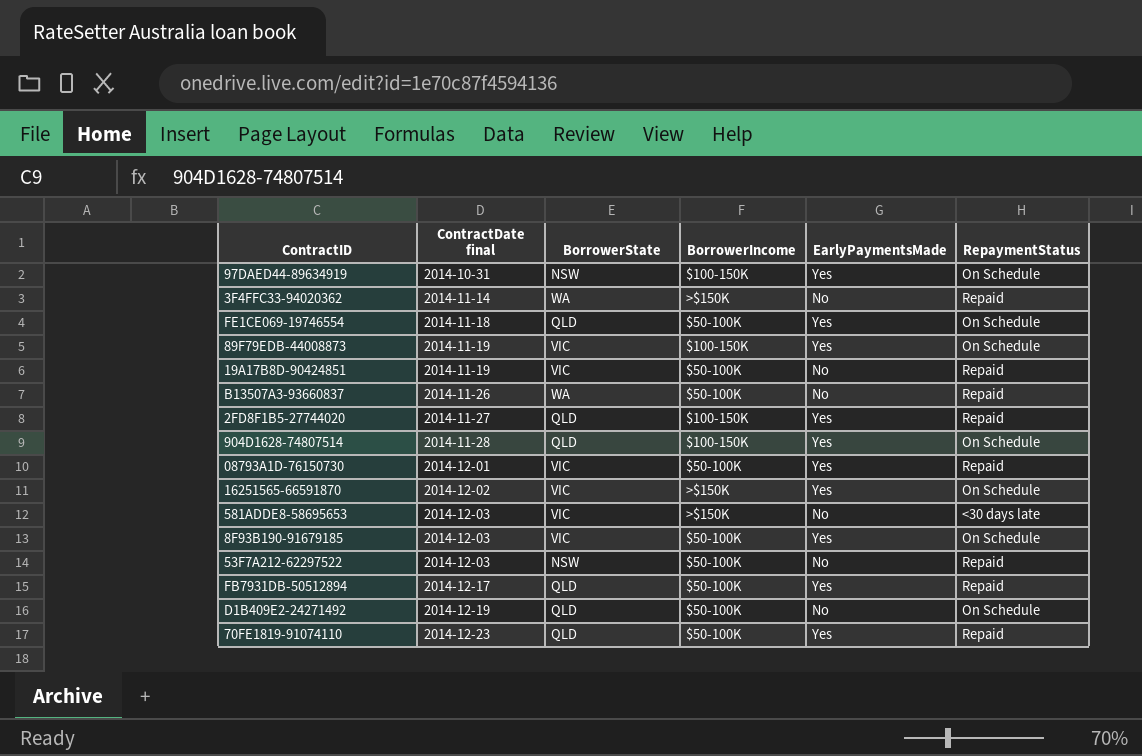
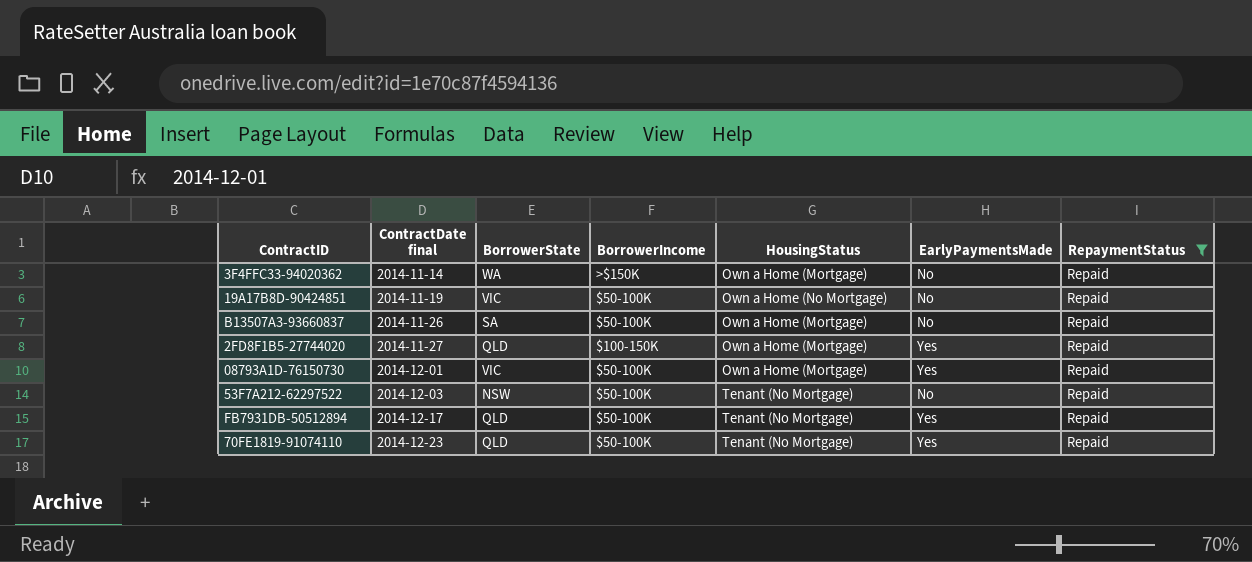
filter: none -> RepaymentStatus = Repaid
column HousingStatus | position: none -> 5
B13507A3-93660837 | BorrowerState: WA -> SA

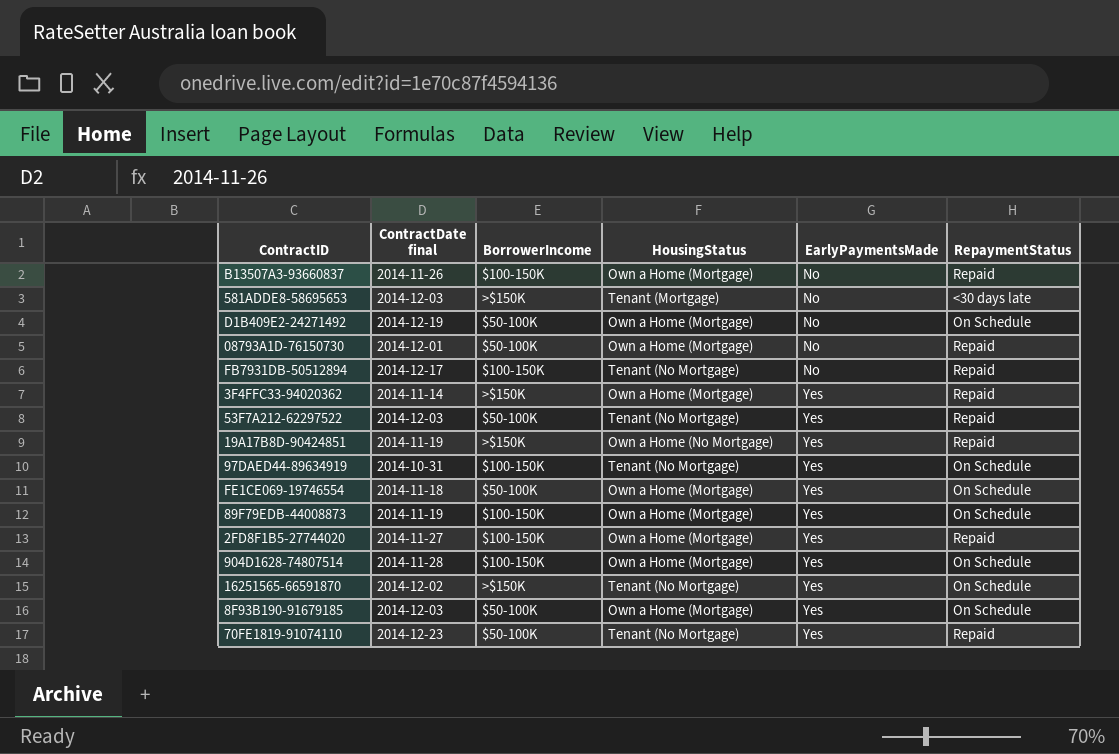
filter: RepaymentStatus = Repaid -> none
row order: ContractDate final ascending -> EarlyPaymentsMade ascending
column BorrowerState | position: 3 -> none
B13507A3-93660837 | BorrowerIncome: $50-100K -> $100-150K
08793A1D-76150730 | EarlyPaymentsMade: Yes -> No
FB7931DB-50512894 | BorrowerIncome: $50-100K -> $100-150K
FB7931DB-50512894 | EarlyPaymentsMade: Yes -> No
3F4FFC33-94020362 | EarlyPaymentsMade: No -> Yes
53F7A212-62297522 | EarlyPaymentsMade: No -> Yes
19A17B8D-90424851 | BorrowerIncome: $50-100K -> >$150K
19A17B8D-90424851 | EarlyPaymentsMade: No -> Yes

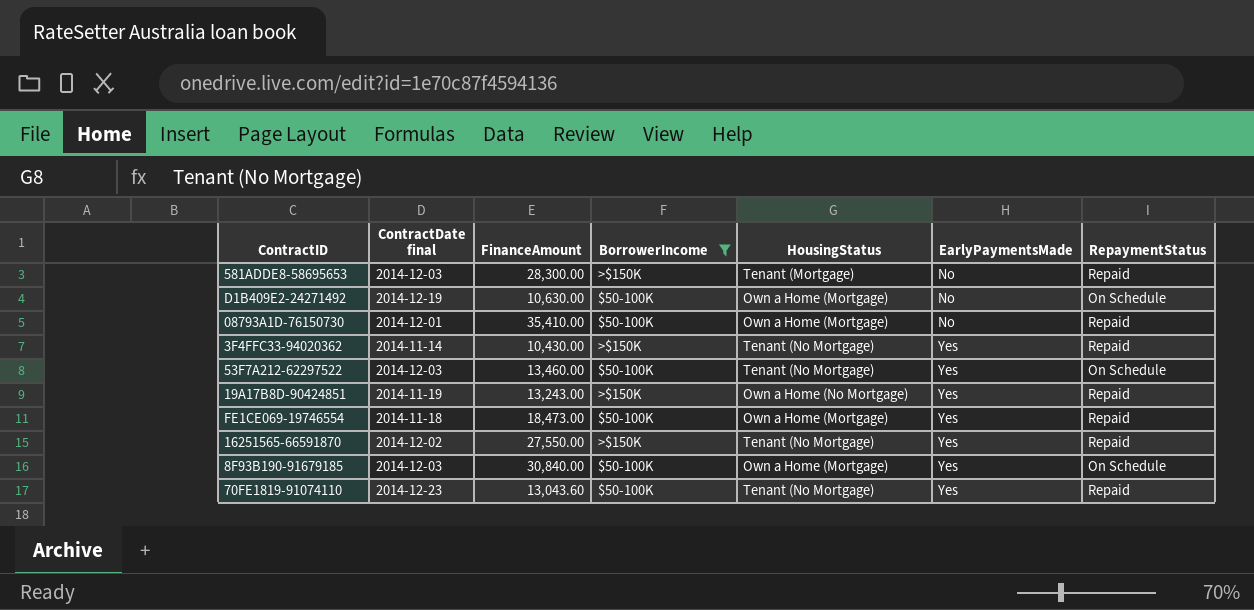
filter: none -> BorrowerIncome != $100-150K
column FinanceAmount | position: none -> 3
581ADDE8-58695653 | RepaymentStatus: <30 days late -> Repaid
3F4FFC33-94020362 | HousingStatus: Own a Home (Mortgage) -> Tenant (No Mortgage)
53F7A212-62297522 | RepaymentStatus: Repaid -> On Schedule
FE1CE069-19746554 | RepaymentStatus: On Schedule -> Repaid
16251565-66591870 | RepaymentStatus: On Schedule -> Repaid

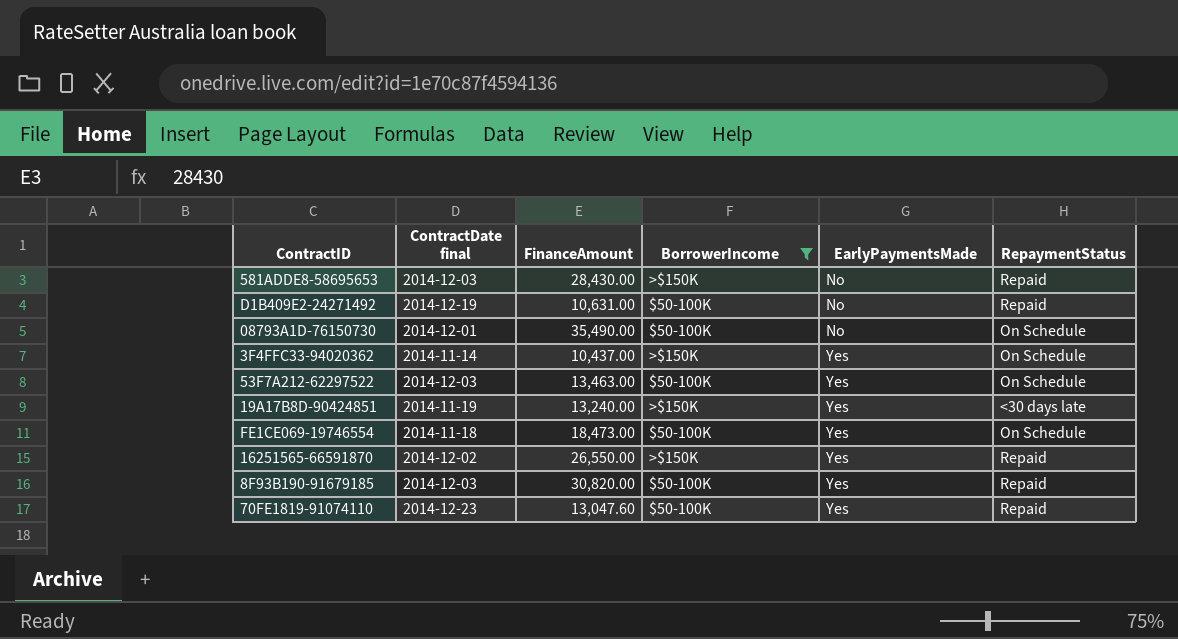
column HousingStatus | position: 5 -> none
581ADDE8-58695653 | FinanceAmount: 28,300.00 -> 28,430.00
D1B409E2-24271492 | FinanceAmount: 10,630.00 -> 10,631.00
D1B409E2-24271492 | RepaymentStatus: On Schedule -> Repaid
08793A1D-76150730 | FinanceAmount: 35,410.00 -> 35,490.00
08793A1D-76150730 | RepaymentStatus: Repaid -> On Schedule
3F4FFC33-94020362 | FinanceAmount: 10,430.00 -> 10,437.00
3F4FFC33-94020362 | RepaymentStatus: Repaid -> On Schedule
53F7A212-62297522 | FinanceAmount: 13,460.00 -> 13,463.00
19A17B8D-90424851 | FinanceAmount: 13,243.00 -> 13,240.00
19A17B8D-90424851 | RepaymentStatus: Repaid -> <30 days late
FE1CE069-19746554 | RepaymentStatus: Repaid -> On Schedule
16251565-66591870 | FinanceAmount: 27,550.00 -> 26,550.00
8F93B190-91679185 | FinanceAmount: 30,840.00 -> 30,820.00
8F93B190-91679185 | RepaymentStatus: On Schedule -> Repaid
70FE1819-91074110 | FinanceAmount: 13,043.60 -> 13,047.60

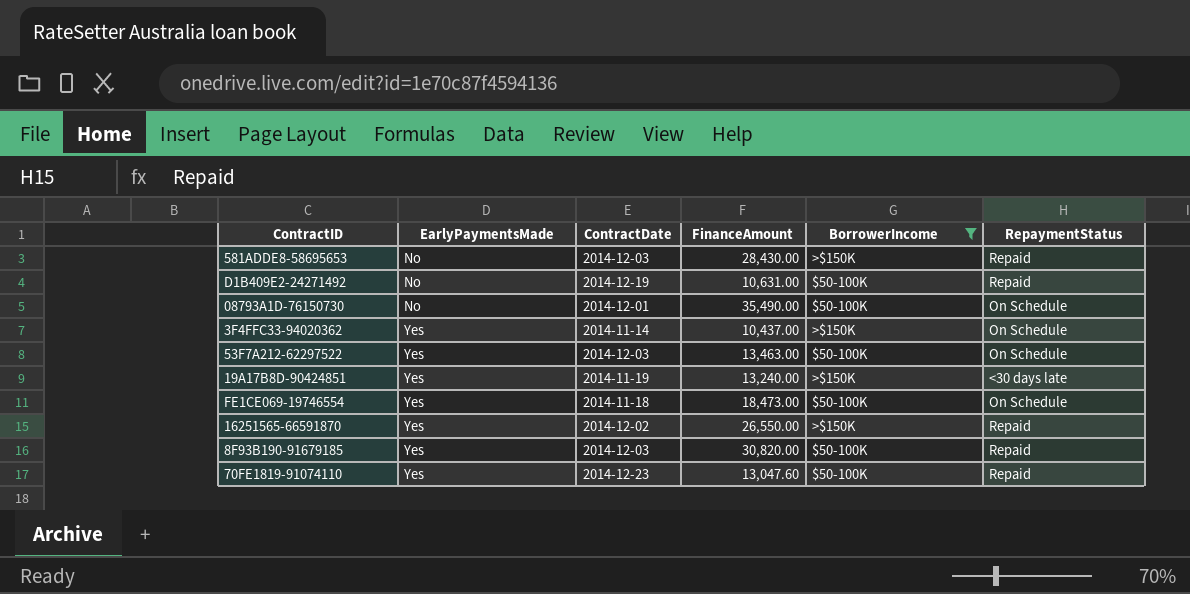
column EarlyPaymentsMade | position: 5 -> 2
column name: ContractDate final -> ContractDate

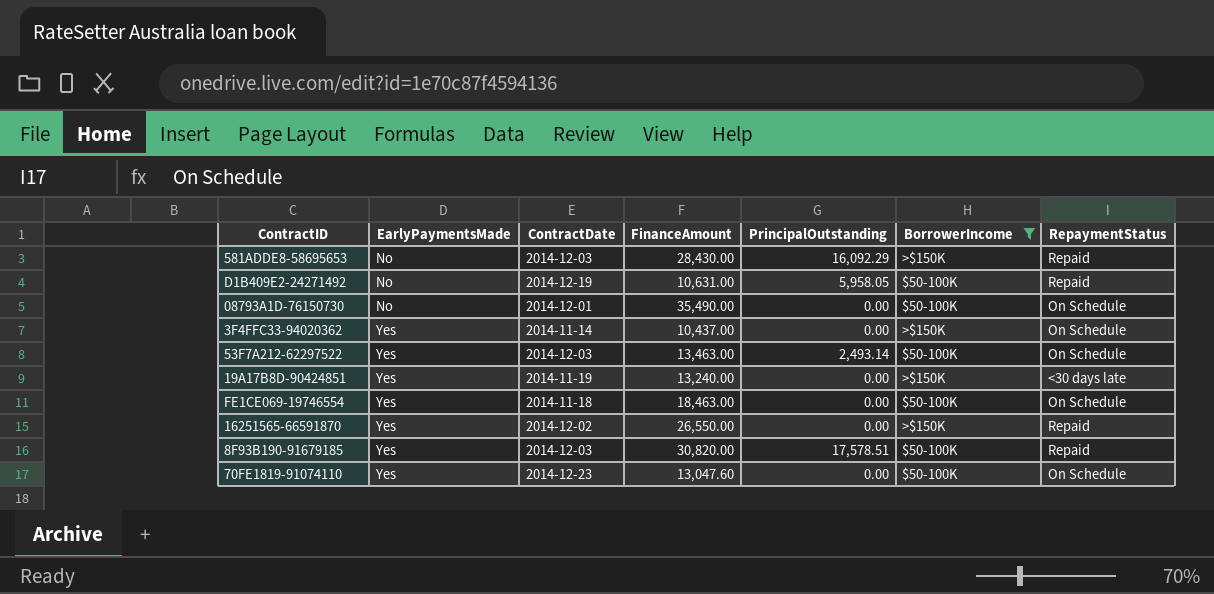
column PrincipalOutstanding | position: none -> 5
FE1CE069-19746554 | FinanceAmount: 18,473.00 -> 18,463.00
70FE1819-91074110 | RepaymentStatus: Repaid -> On Schedule

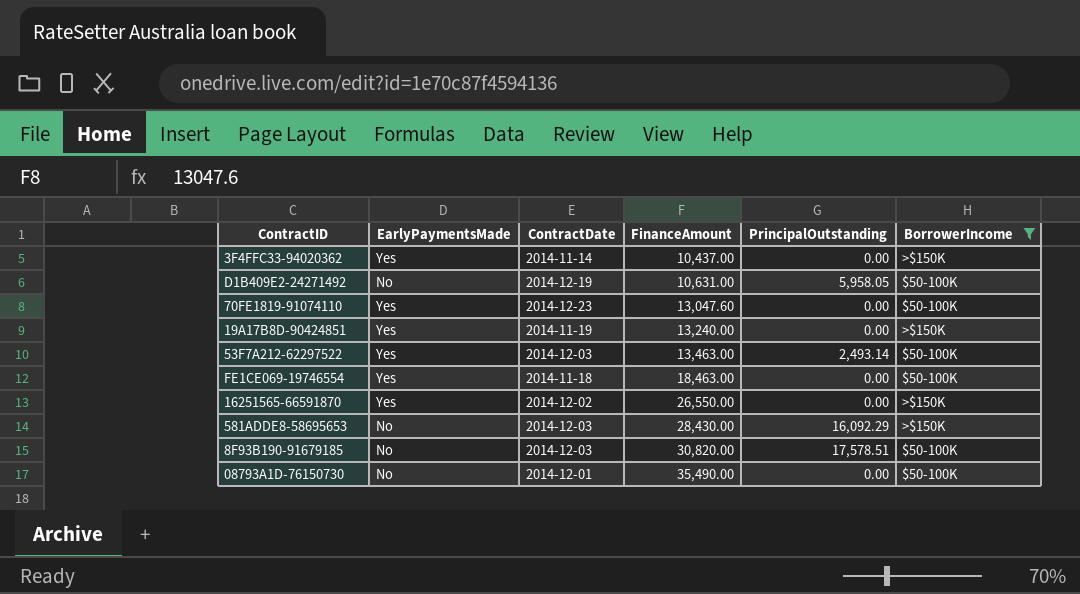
row order: EarlyPaymentsMade ascending -> FinanceAmount ascending
column RepaymentStatus | position: 7 -> none
8F93B190-91679185 | EarlyPaymentsMade: Yes -> No

